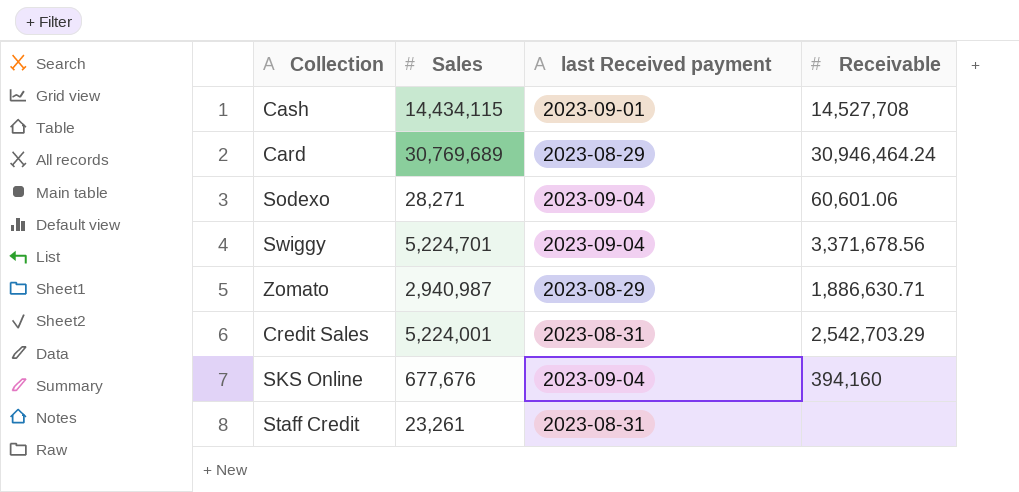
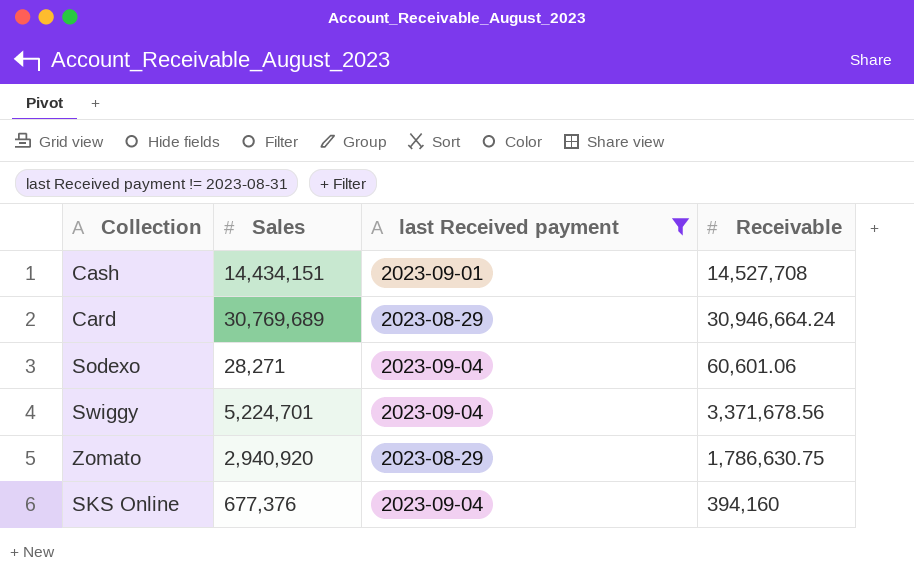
filter: none -> last Received payment != 2023-08-31
Cash | Sales: 14,434,115 -> 14,434,151
Card | Receivable: 30,946,464.24 -> 30,946,664.24
Zomato | Sales: 2,940,987 -> 2,940,920
Zomato | Receivable: 1,886,630.71 -> 1,786,630.75
SKS Online | Sales: 677,676 -> 677,376

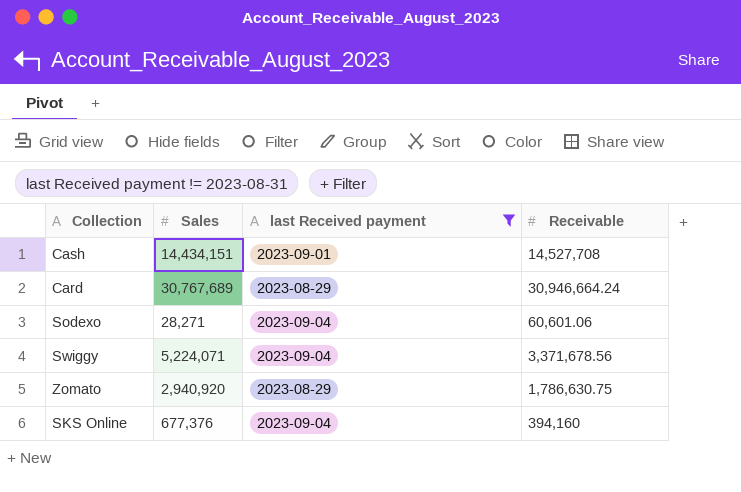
Card | Sales: 30,769,689 -> 30,767,689
Swiggy | Sales: 5,224,701 -> 5,224,071

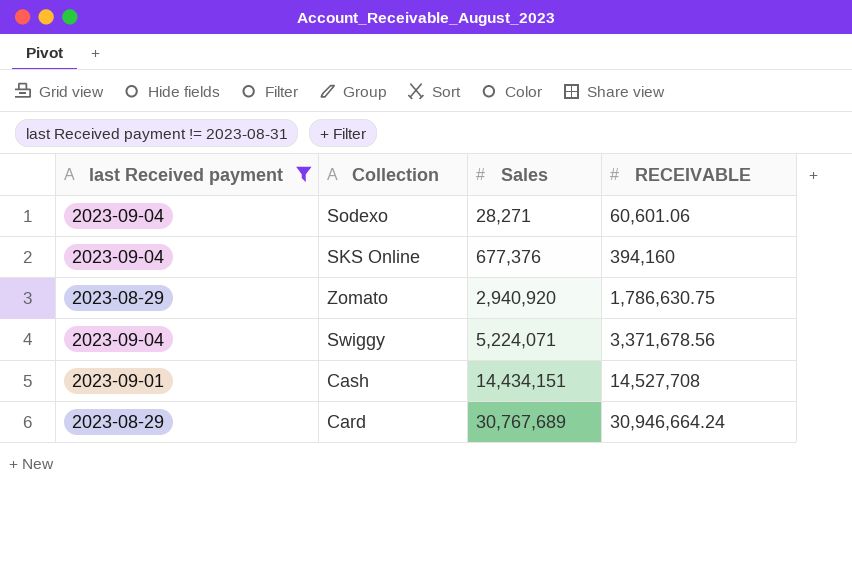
row order: none -> Sales ascending
column last Received payment | position: 3 -> 1
column name: Receivable -> RECEIVABLE

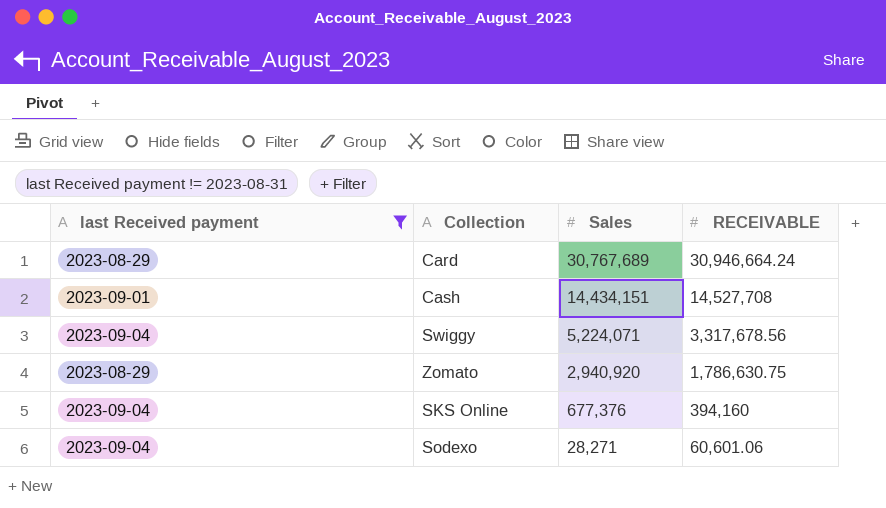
row order: Sales ascending -> Sales descending
Swiggy | RECEIVABLE: 3,371,678.56 -> 3,317,678.56

